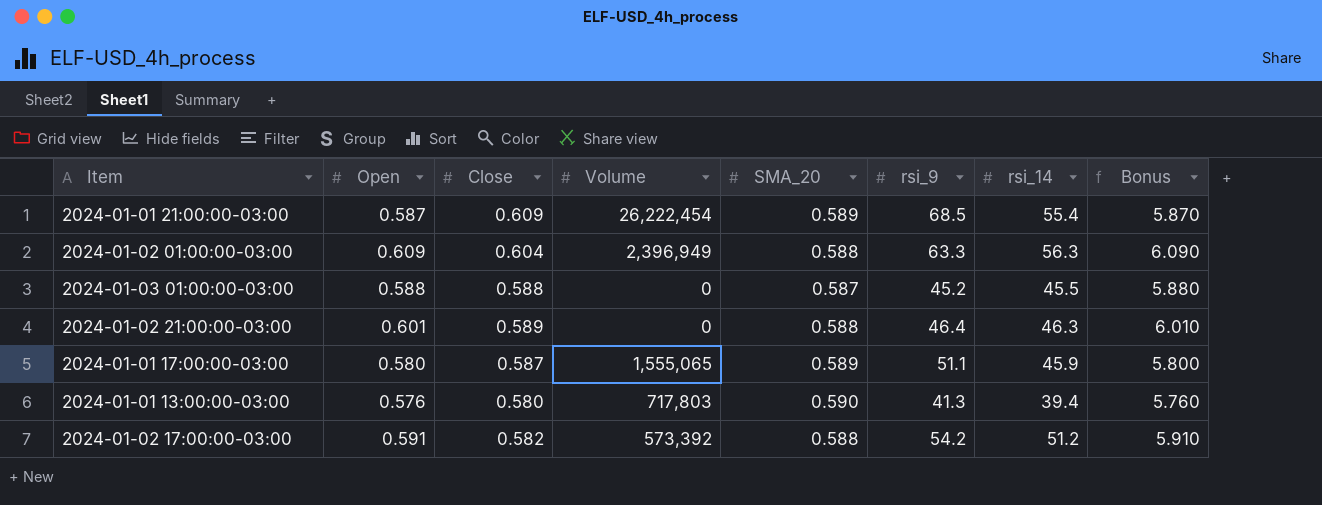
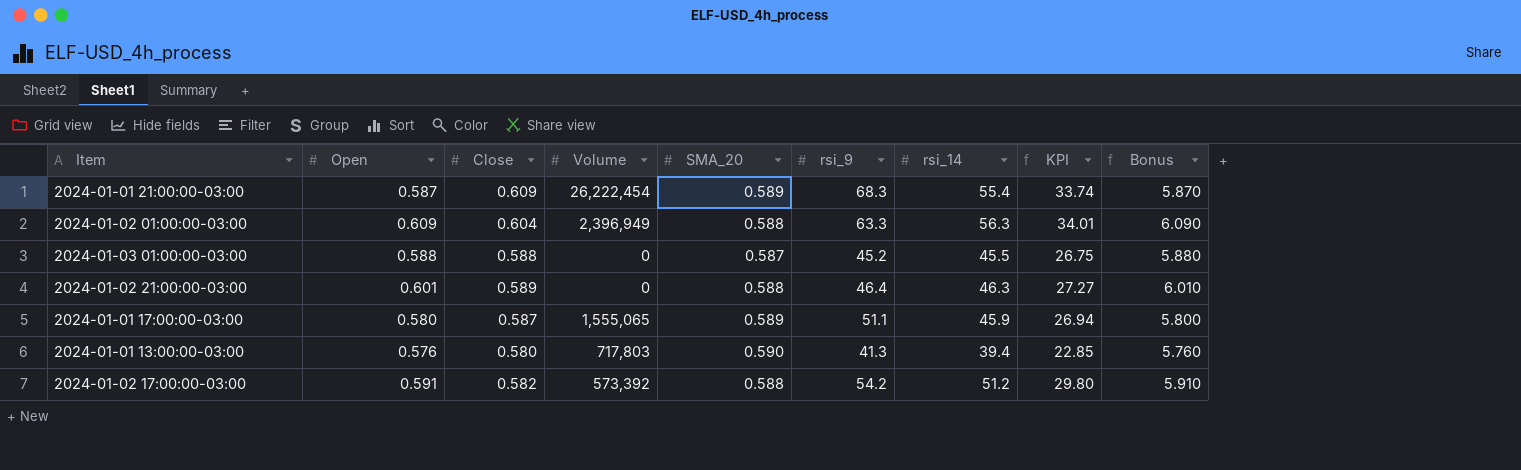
column KPI | formula: none -> [Close] * [rsi_14]
2024-01-01 21:00:00-03:00 | rsi_9: 68.5 -> 68.3

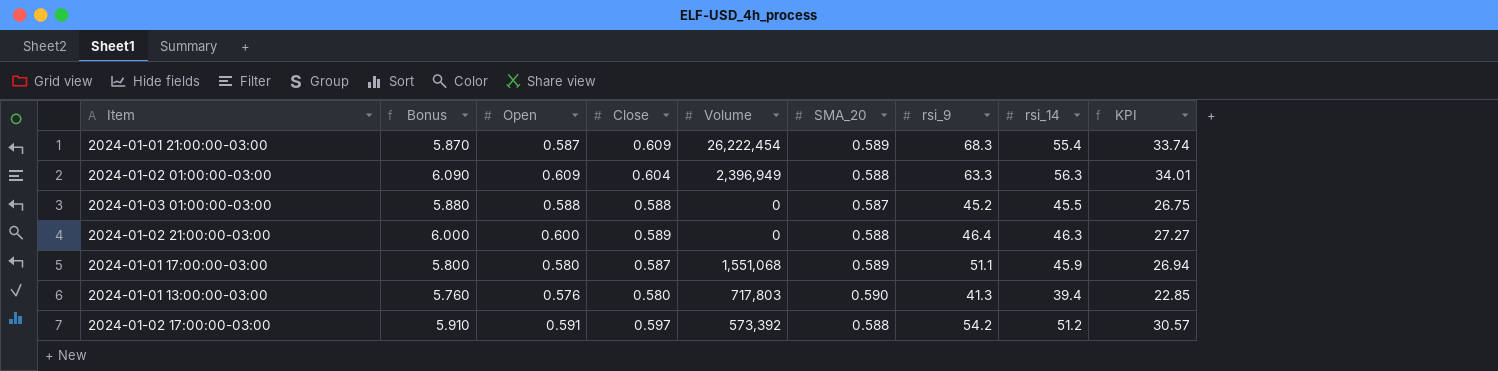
column Bonus | position: 9 -> 2
2024-01-02 21:00:00-03:00 | Bonus: 6.010 -> 6.000
2024-01-02 21:00:00-03:00 | Open: 0.601 -> 0.600
2024-01-01 17:00:00-03:00 | Volume: 1,555,065 -> 1,551,068
2024-01-02 17:00:00-03:00 | Close: 0.582 -> 0.597
2024-01-02 17:00:00-03:00 | KPI: 29.80 -> 30.57

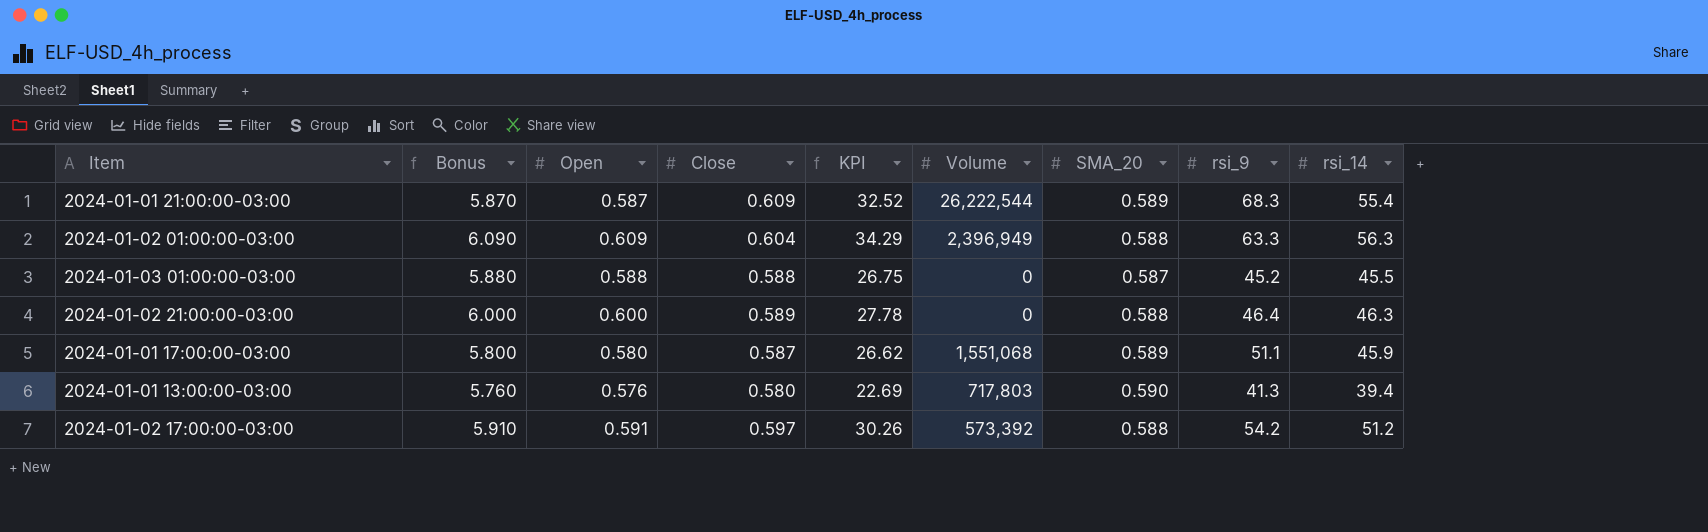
column KPI | formula: [Close] * [rsi_14] -> [Open] * [rsi_14]
column KPI | position: 9 -> 5
2024-01-01 21:00:00-03:00 | Volume: 26,222,454 -> 26,222,544

